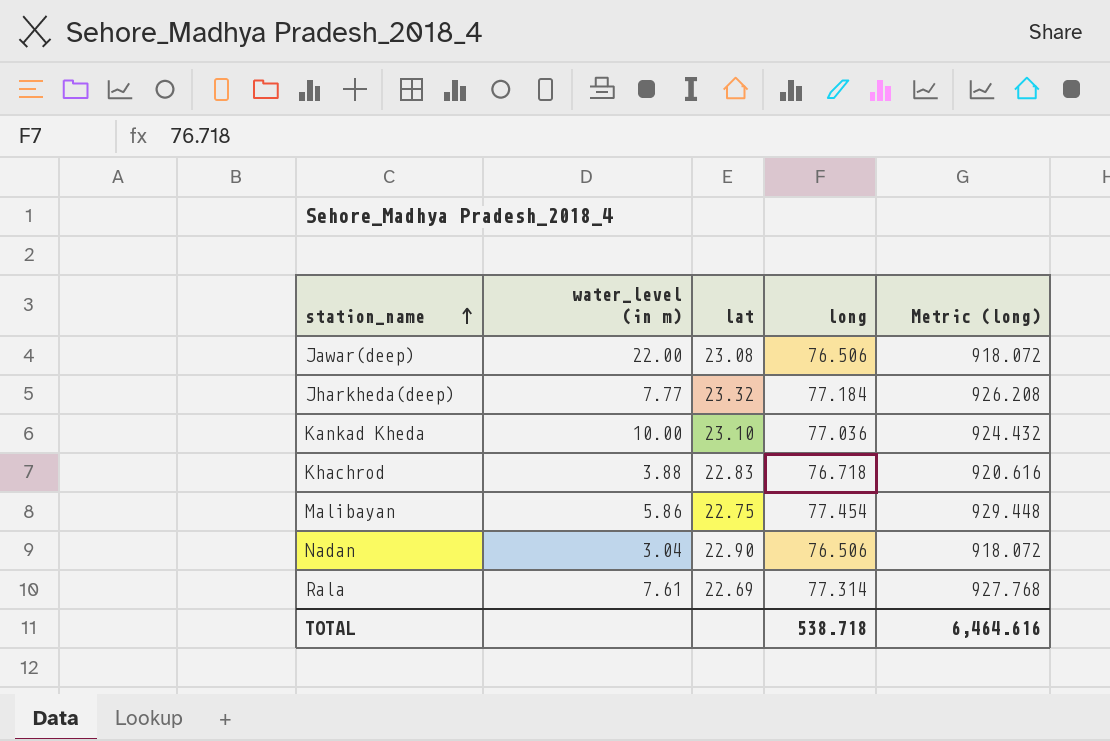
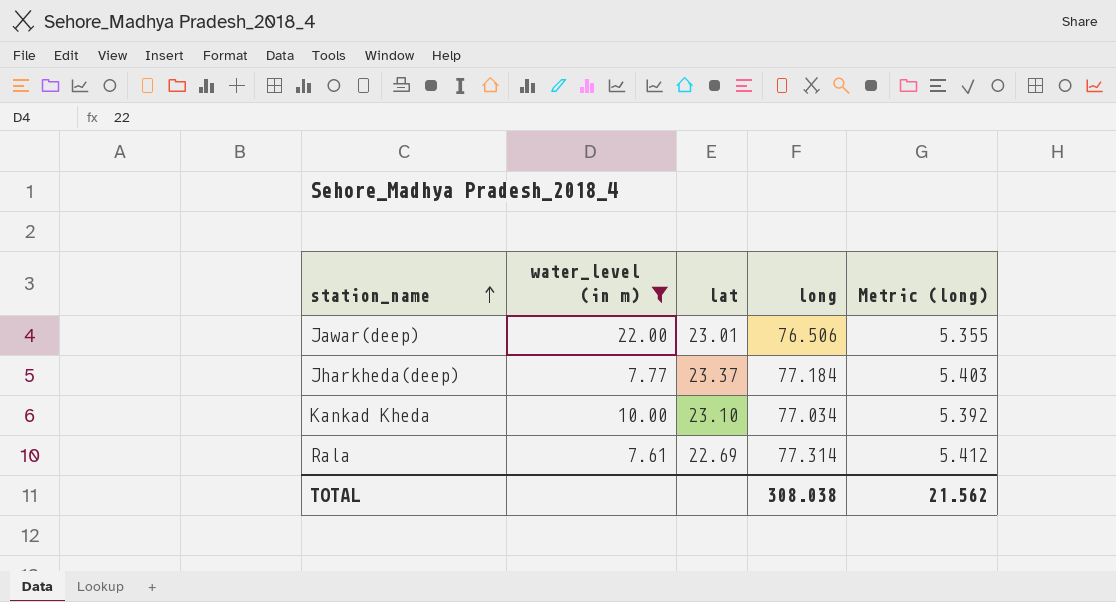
filter: none -> water_level (in m) >= 7.61
column Metric (long) | formula: [long] * 12 -> [long] * 0.07
Jawar(deep) | lat: 23.08 -> 23.01
Jharkheda(deep) | lat: 23.32 -> 23.37
Kankad Kheda | long: 77.036 -> 77.034
TOTAL | long: 538.718 -> 308.038
TOTAL | Metric (long): 6,464.616 -> 21.562

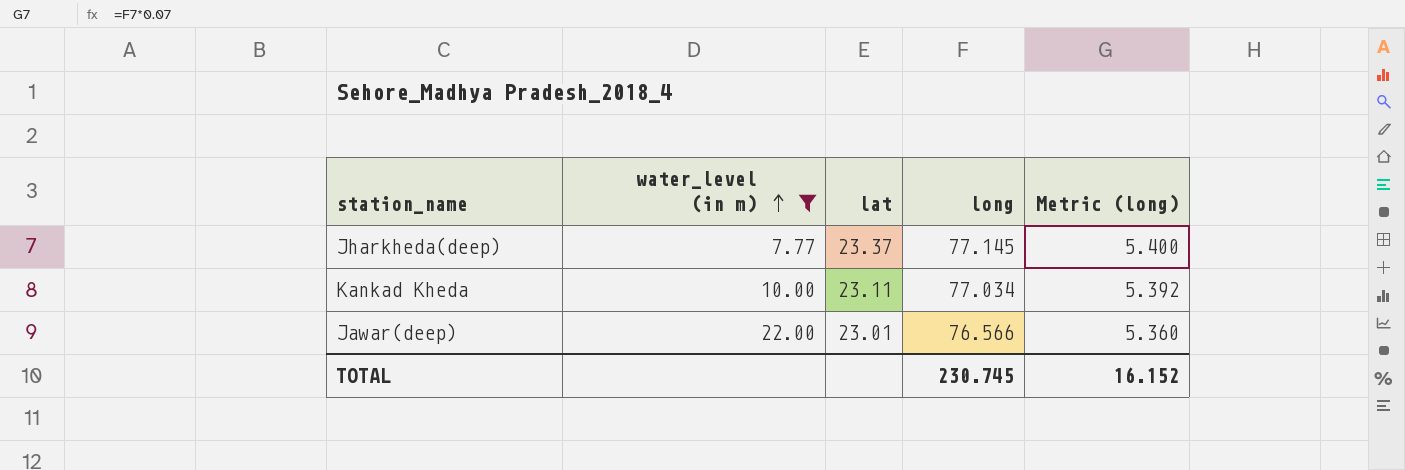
row order: station_name ascending -> water_level (in m) ascending
row Rala: 7.61 | 22.69 | 77.314 | 5.412 -> none
Jharkheda(deep) | long: 77.184 -> 77.145
Jharkheda(deep) | Metric (long): 5.403 -> 5.400
Kankad Kheda | lat: 23.10 -> 23.11
Jawar(deep) | long: 76.506 -> 76.566
Jawar(deep) | Metric (long): 5.355 -> 5.360
TOTAL | long: 308.038 -> 230.745
TOTAL | Metric (long): 21.562 -> 16.152

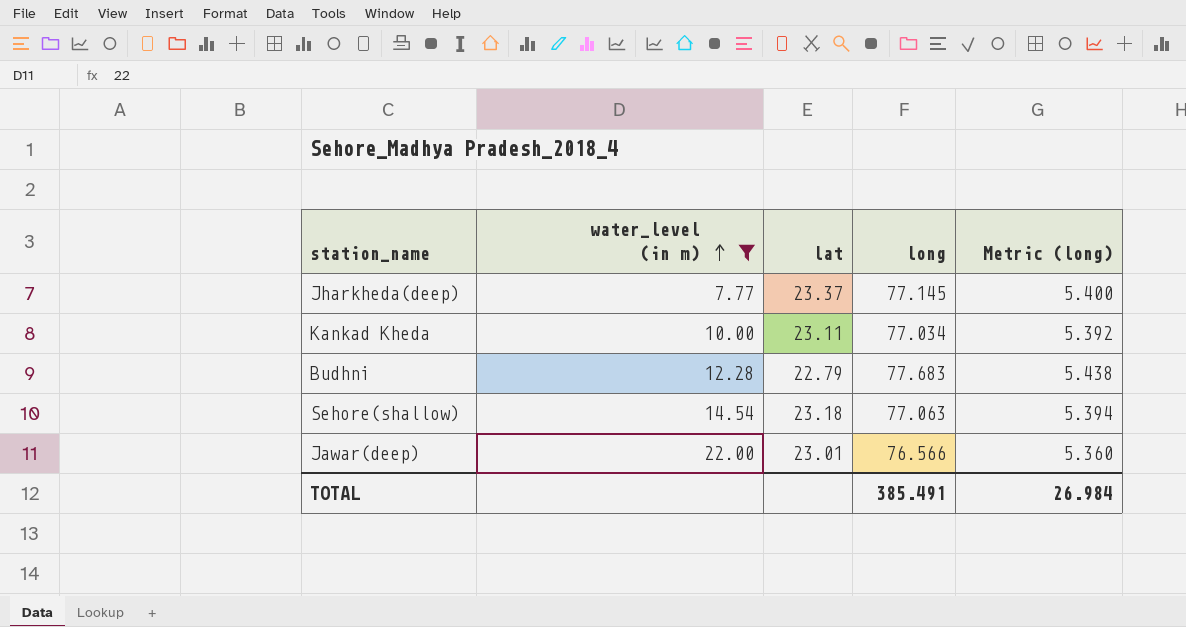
row Budhni: none -> 12.28 | 22.79 | 77.683 | 5.438
row Sehore(shallow): none -> 14.54 | 23.18 | 77.063 | 5.394
TOTAL | long: 230.745 -> 385.491
TOTAL | Metric (long): 16.152 -> 26.984

